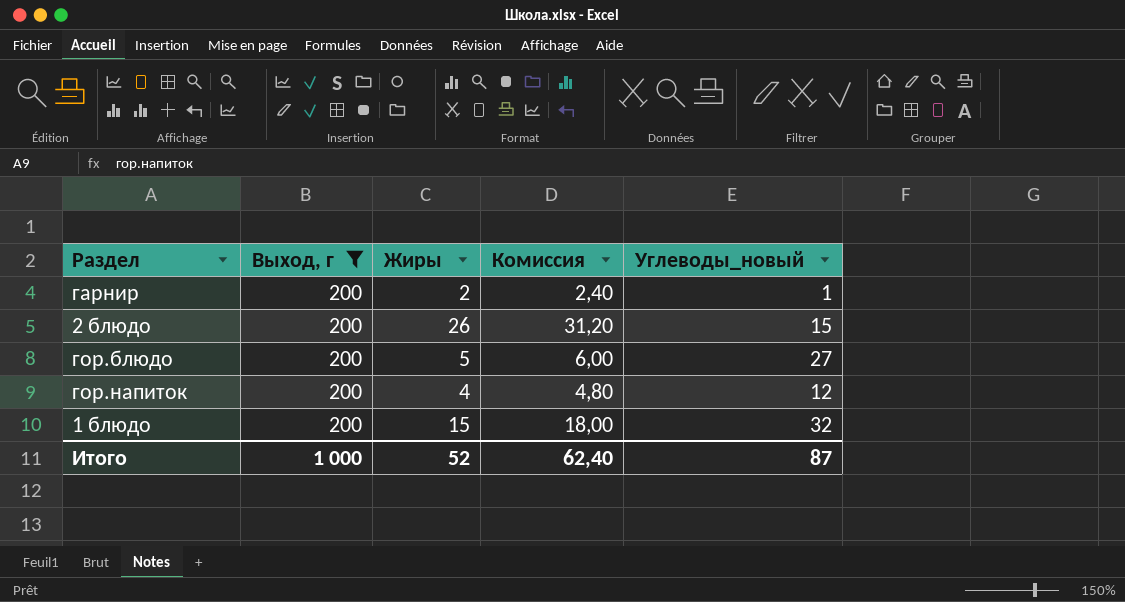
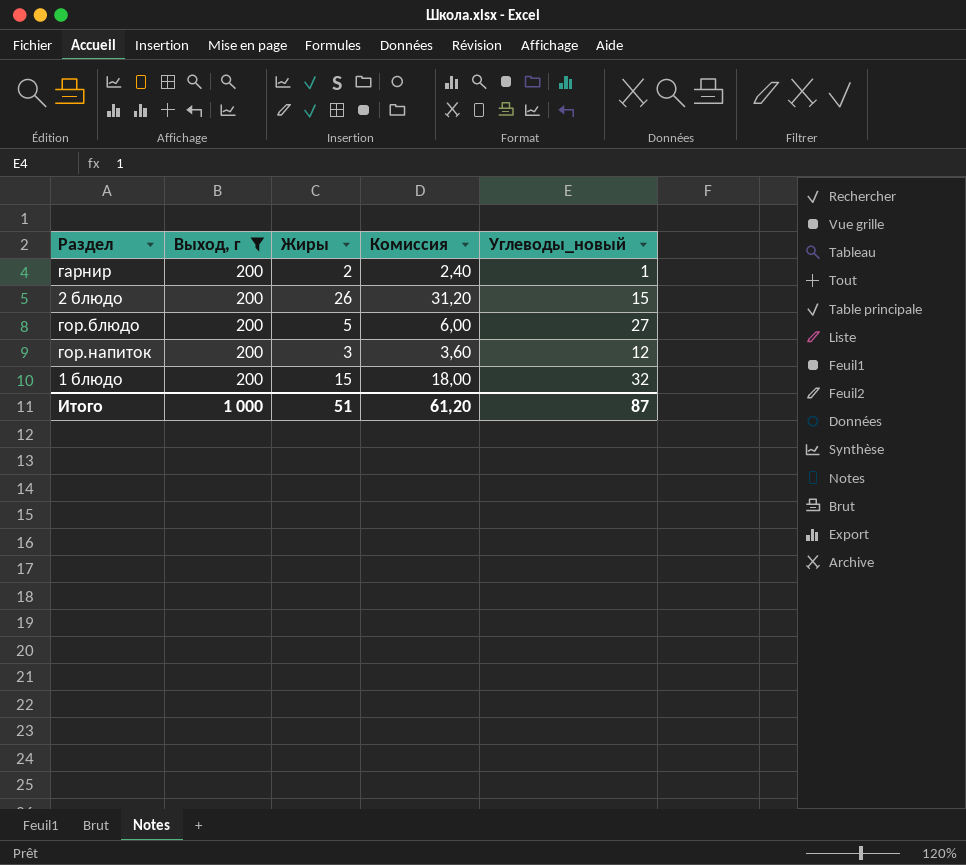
гор.напиток | Жиры: 4 -> 3
гор.напиток | Комиссия: 4,80 -> 3,60
Итого | Жиры: 52 -> 51
Итого | Комиссия: 62,40 -> 61,20

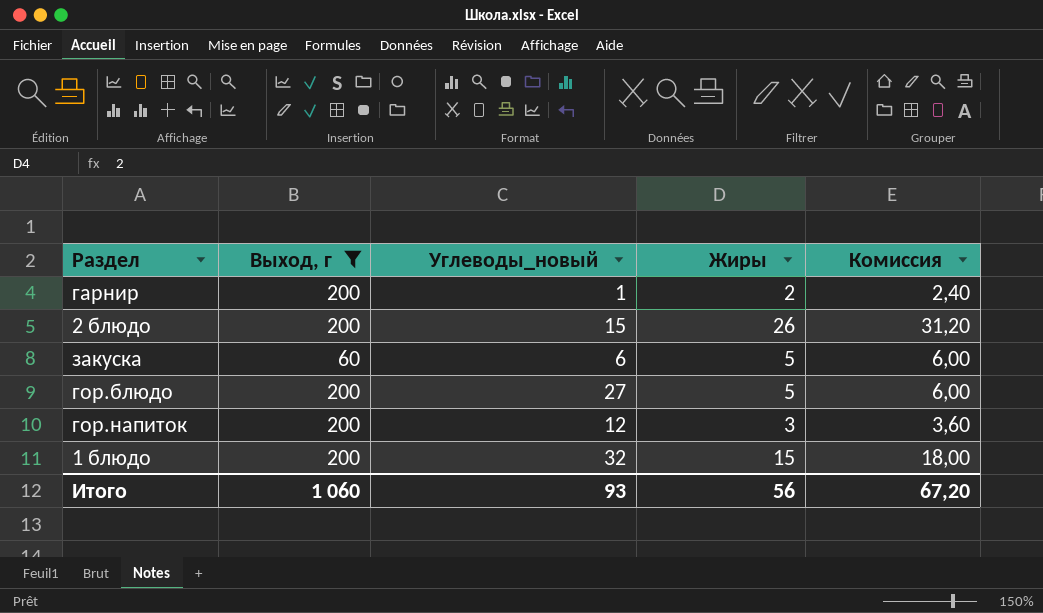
column Углеводы_новый | position: 5 -> 3
row закуска: none -> 60 | 6 | 5 | 6,00
Итого | Выход, г: 1 000 -> 1 060
Итого | Углеводы_новый: 87 -> 93
Итого | Жиры: 51 -> 56
Итого | Комиссия: 61,20 -> 67,20

